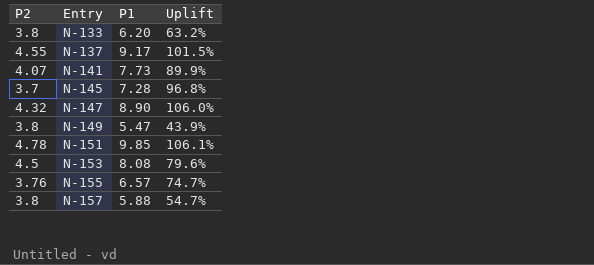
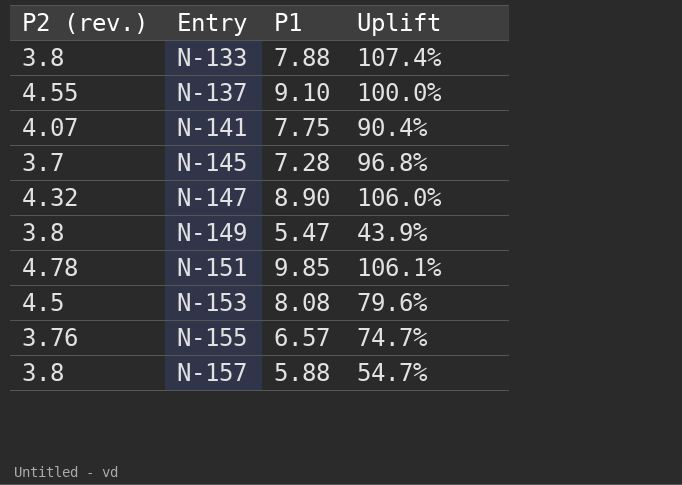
column name: P2 -> P2 (rev.)
N-133 | P1: 6.20 -> 7.88
N-133 | Uplift: 63.2% -> 107.4%
N-137 | P1: 9.17 -> 9.10
N-137 | Uplift: 101.5% -> 100.0%
N-141 | P1: 7.73 -> 7.75
N-141 | Uplift: 89.9% -> 90.4%

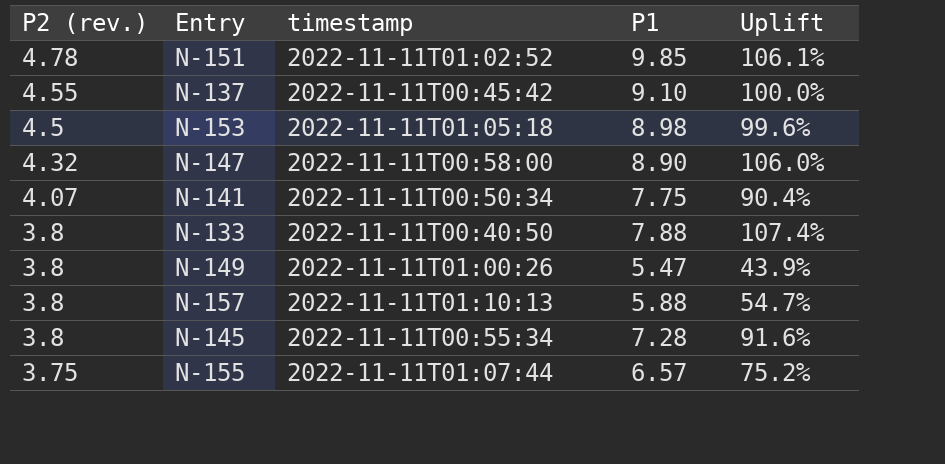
row order: Entry ascending -> P2 (rev.) descending
column timestamp | position: none -> 3
N-153 | P1: 8.08 -> 8.98
N-153 | Uplift: 79.6% -> 99.6%
N-145 | P2 (rev.): 3.7 -> 3.8
N-145 | Uplift: 96.8% -> 91.6%
N-155 | P2 (rev.): 3.76 -> 3.75
N-155 | Uplift: 74.7% -> 75.2%

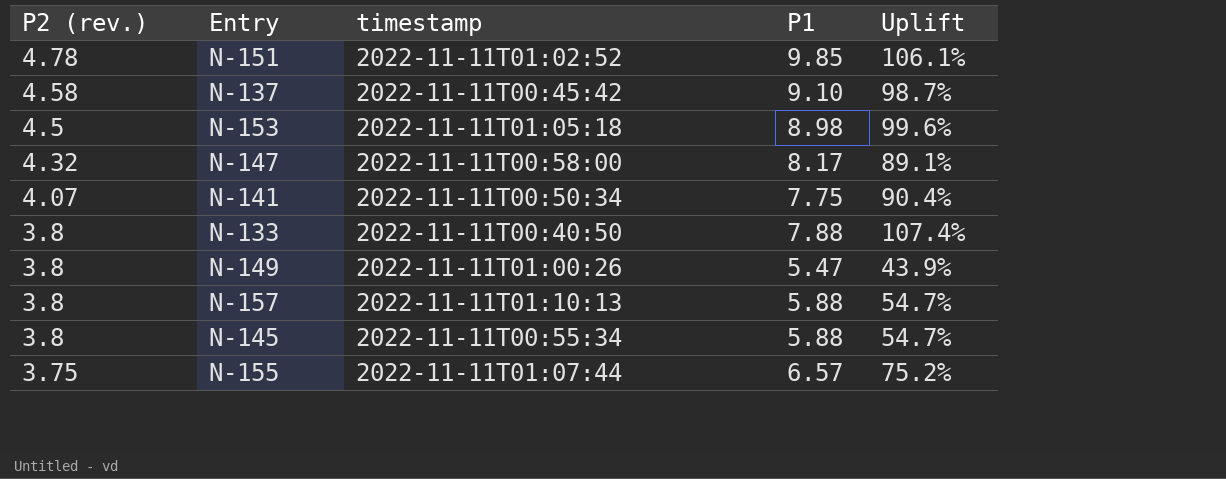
N-137 | P2 (rev.): 4.55 -> 4.58
N-137 | Uplift: 100.0% -> 98.7%
N-147 | P1: 8.90 -> 8.17
N-147 | Uplift: 106.0% -> 89.1%
N-145 | P1: 7.28 -> 5.88
N-145 | Uplift: 91.6% -> 54.7%

